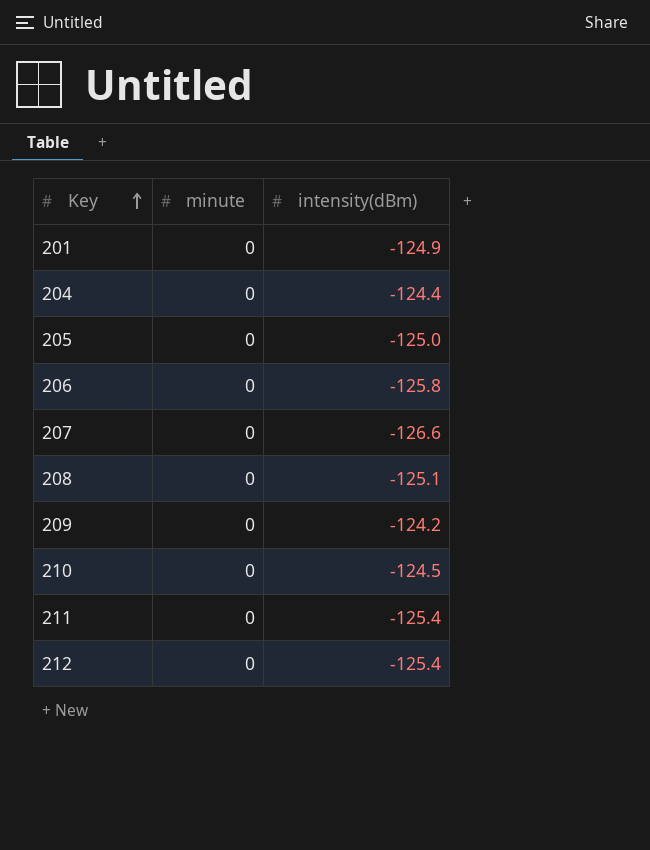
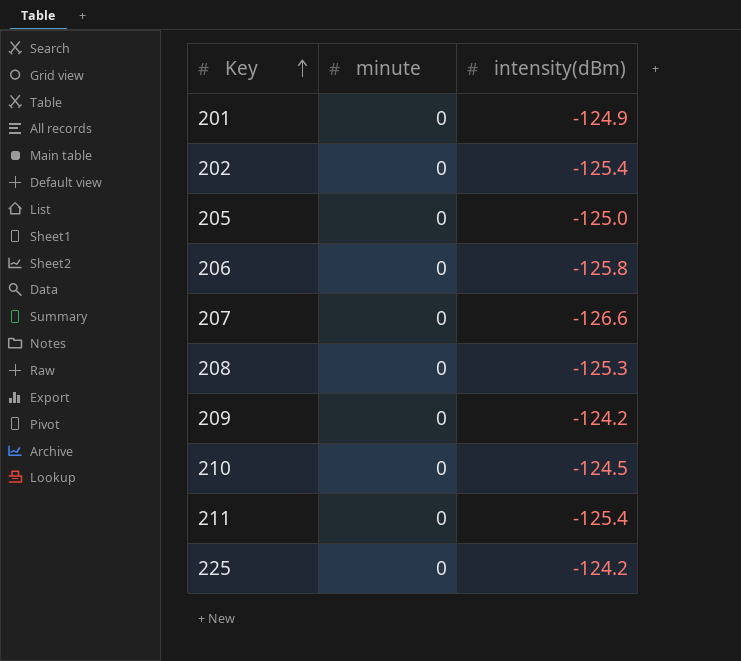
row 204: 0 | -124.4 -> none
row 212: 0 | -125.4 -> none
row 202: none -> 0 | -125.4
208 | intensity(dBm): -125.1 -> -125.3
row 225: none -> 0 | -124.2

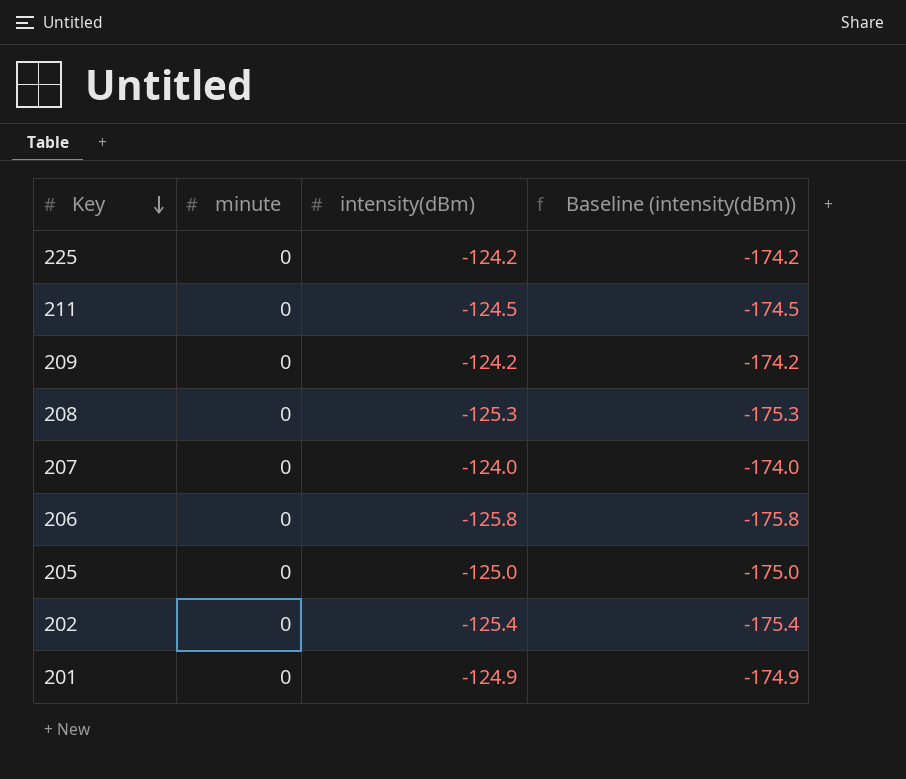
row order: Key ascending -> Key descending
column Baseline (intensity(dBm)) | formula: none -> [intensity(dBm)] - 50
row 210: 0 | -124.5 -> none
211 | intensity(dBm): -125.4 -> -124.5
207 | intensity(dBm): -126.6 -> -124.0

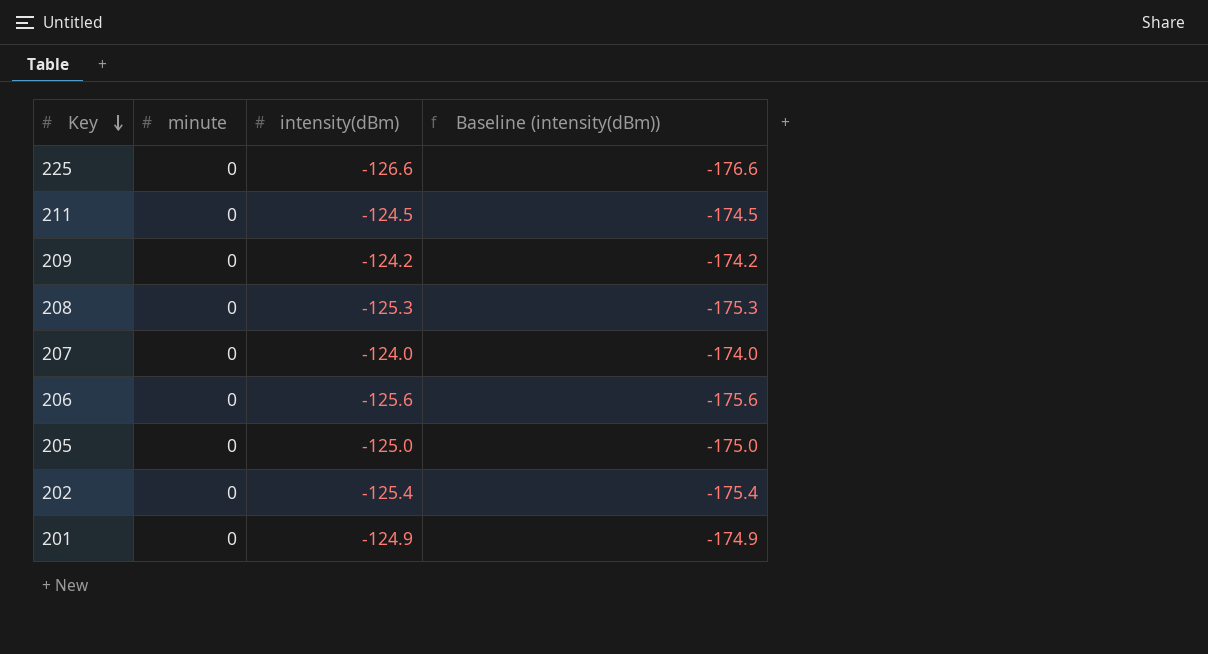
225 | intensity(dBm): -124.2 -> -126.6
225 | Baseline (intensity(dBm)): -174.2 -> -176.6
206 | intensity(dBm): -125.8 -> -125.6
206 | Baseline (intensity(dBm)): -175.8 -> -175.6

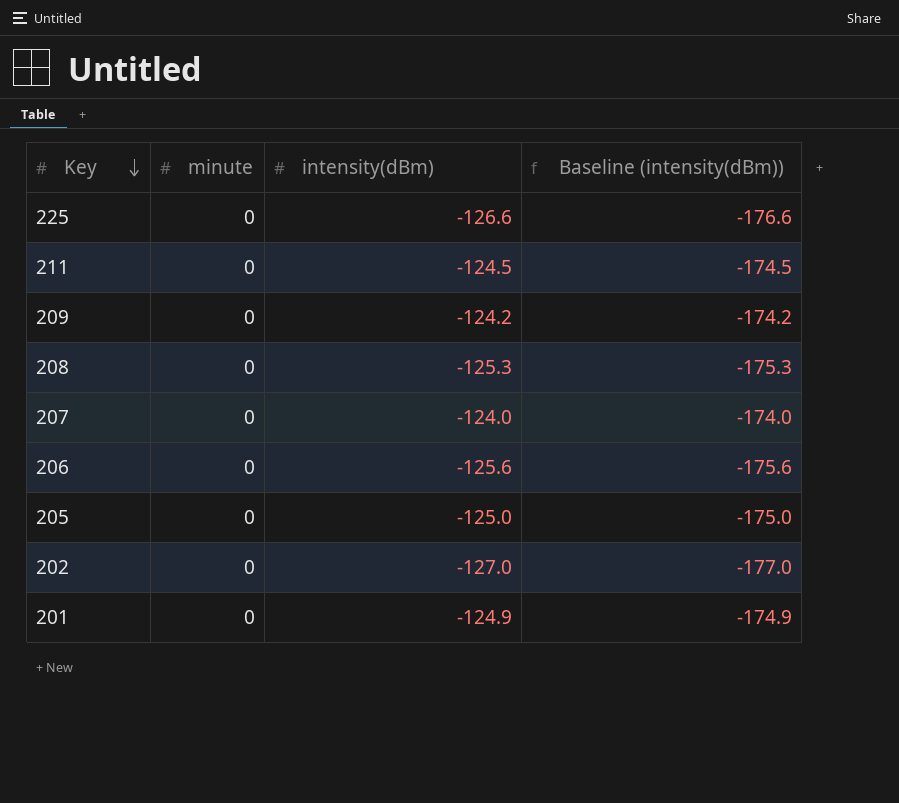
202 | intensity(dBm): -125.4 -> -127.0
202 | Baseline (intensity(dBm)): -175.4 -> -177.0

